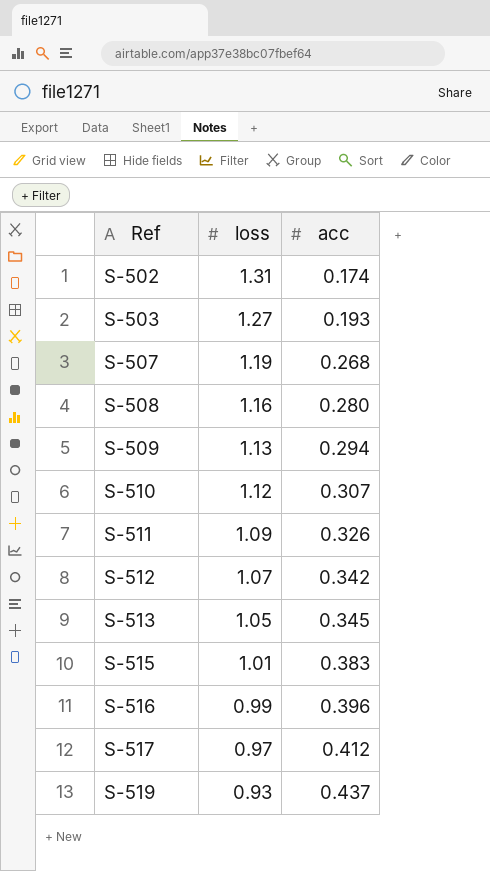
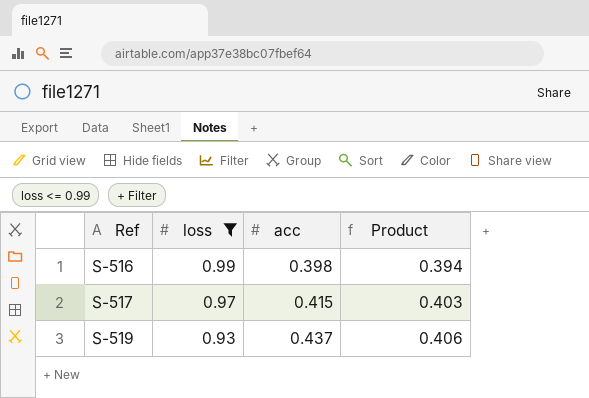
filter: none -> loss <= 0.99
column Product | formula: none -> [loss] * [acc]
S-516 | acc: 0.396 -> 0.398
S-517 | acc: 0.412 -> 0.415

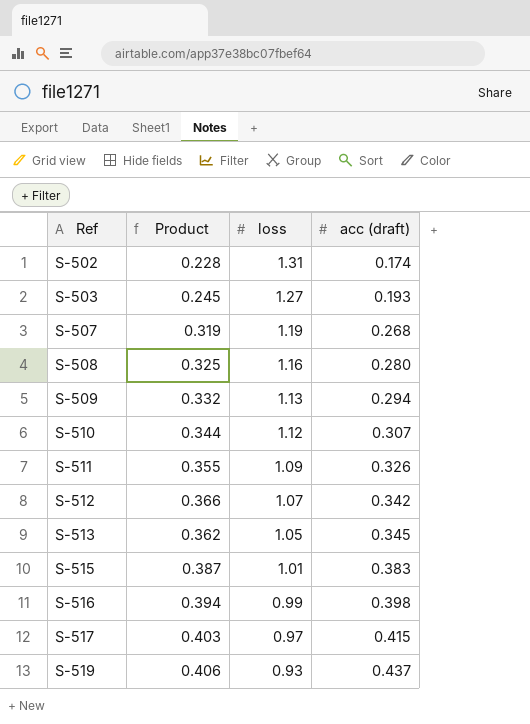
filter: loss <= 0.99 -> none
column Product | position: 4 -> 2
column name: acc -> acc (draft)

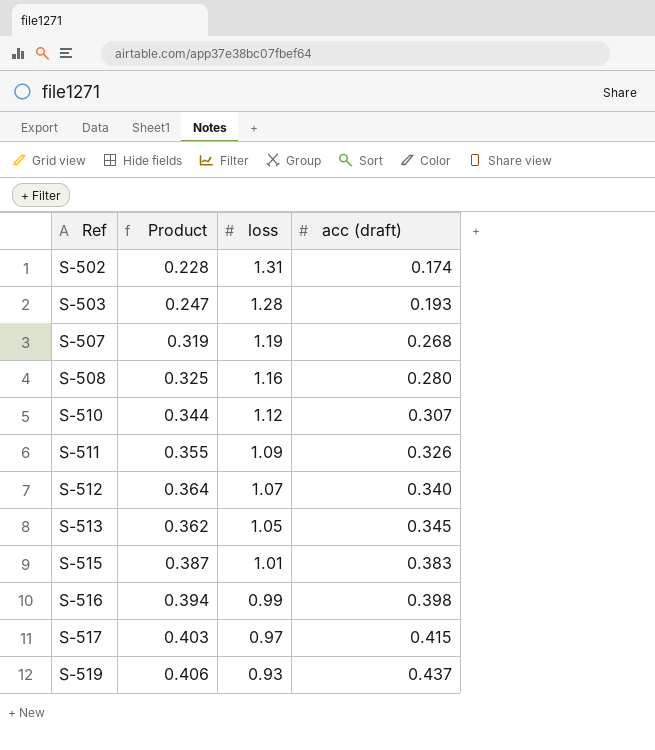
row S-509: 0.332 | 1.13 | 0.294 -> none
S-503 | Product: 0.245 -> 0.247
S-503 | loss: 1.27 -> 1.28
S-512 | Product: 0.366 -> 0.364
S-512 | acc (draft): 0.342 -> 0.340

